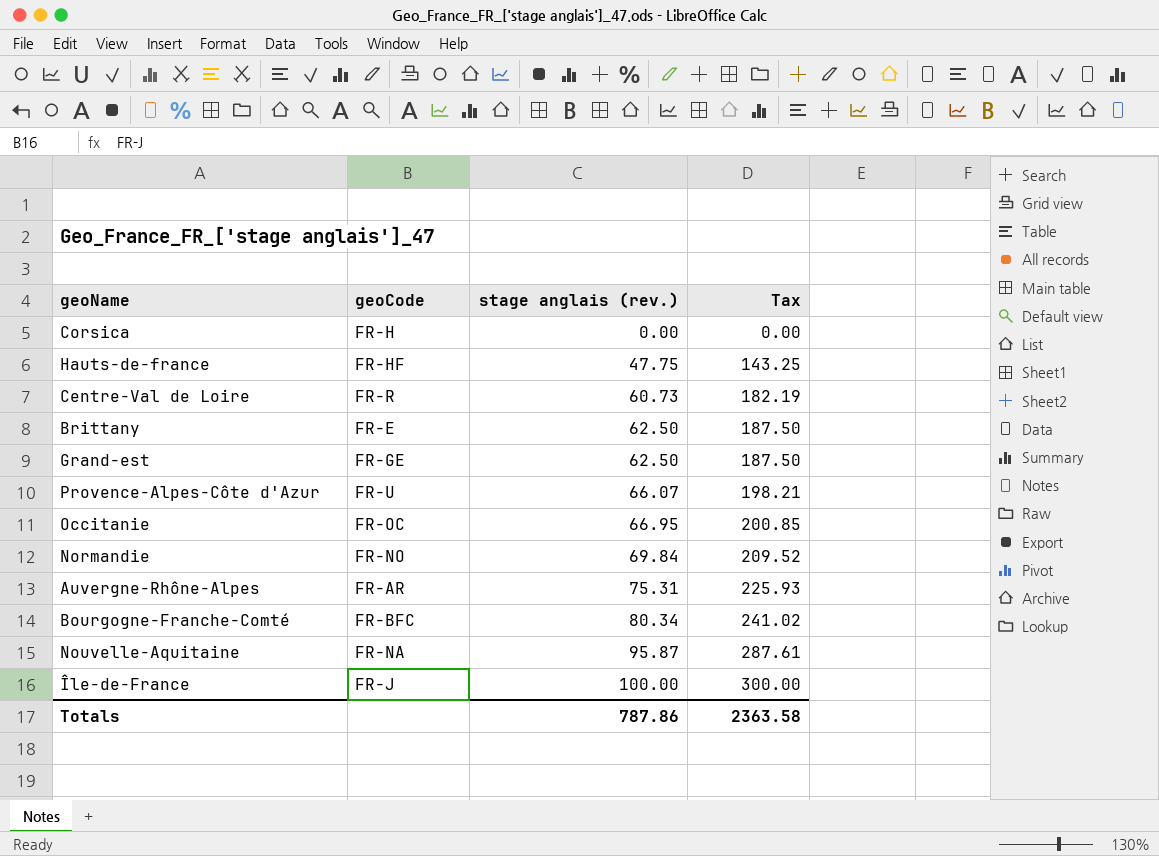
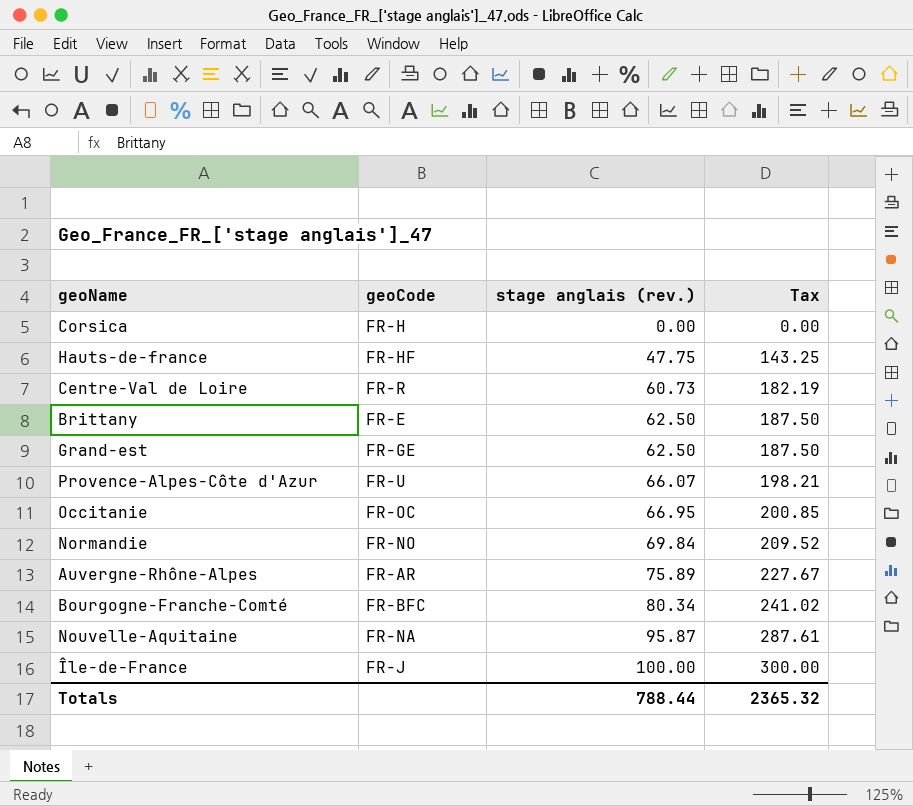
Auvergne-Rhône-Alpes | stage anglais (rev.): 75.31 -> 75.89
Auvergne-Rhône-Alpes | Tax: 225.93 -> 227.67
Totals | stage anglais (rev.): 787.86 -> 788.44
Totals | Tax: 2363.58 -> 2365.32

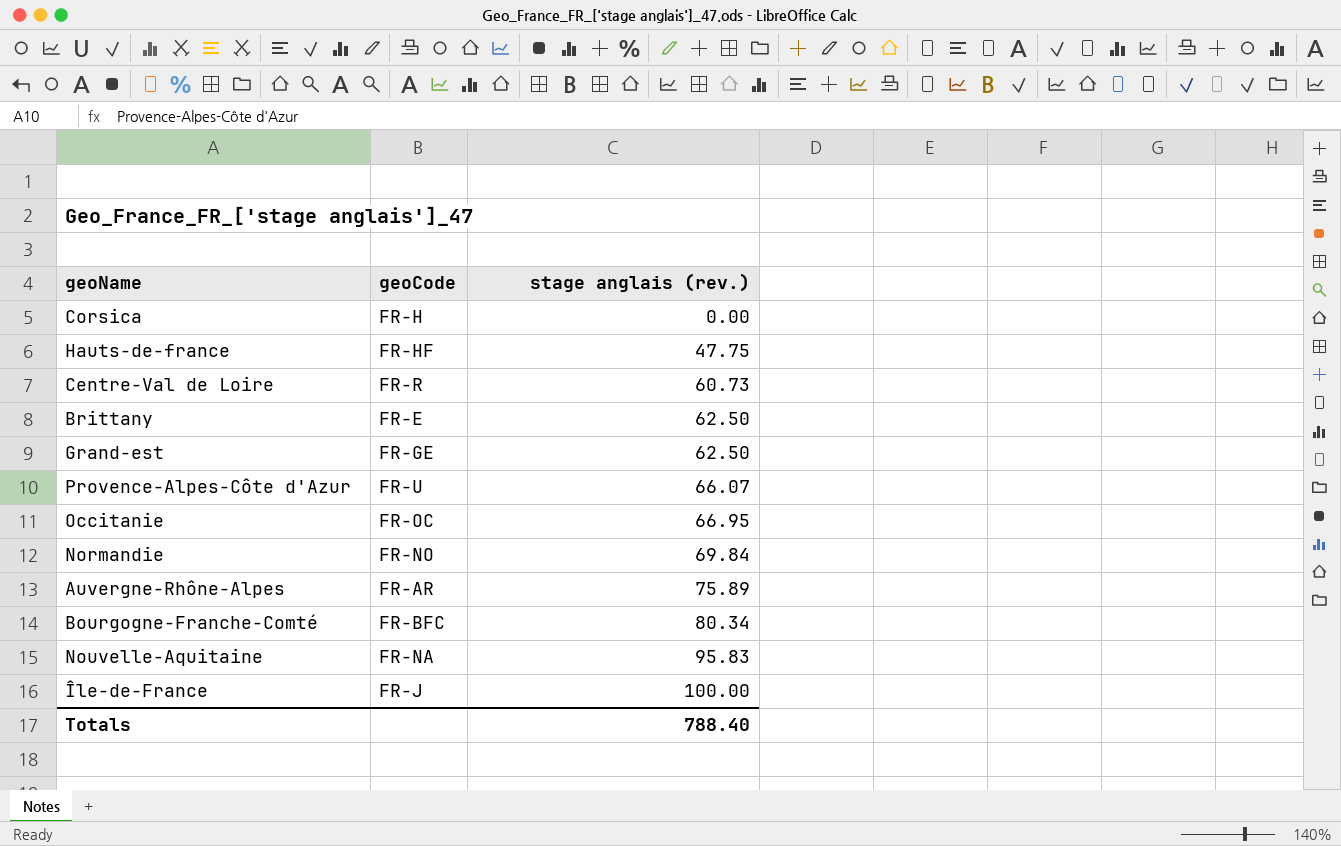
column Tax | formula: [stage anglais (rev.)] * 3 -> none
Nouvelle-Aquitaine | stage anglais (rev.): 95.87 -> 95.83
Totals | stage anglais (rev.): 788.44 -> 788.40

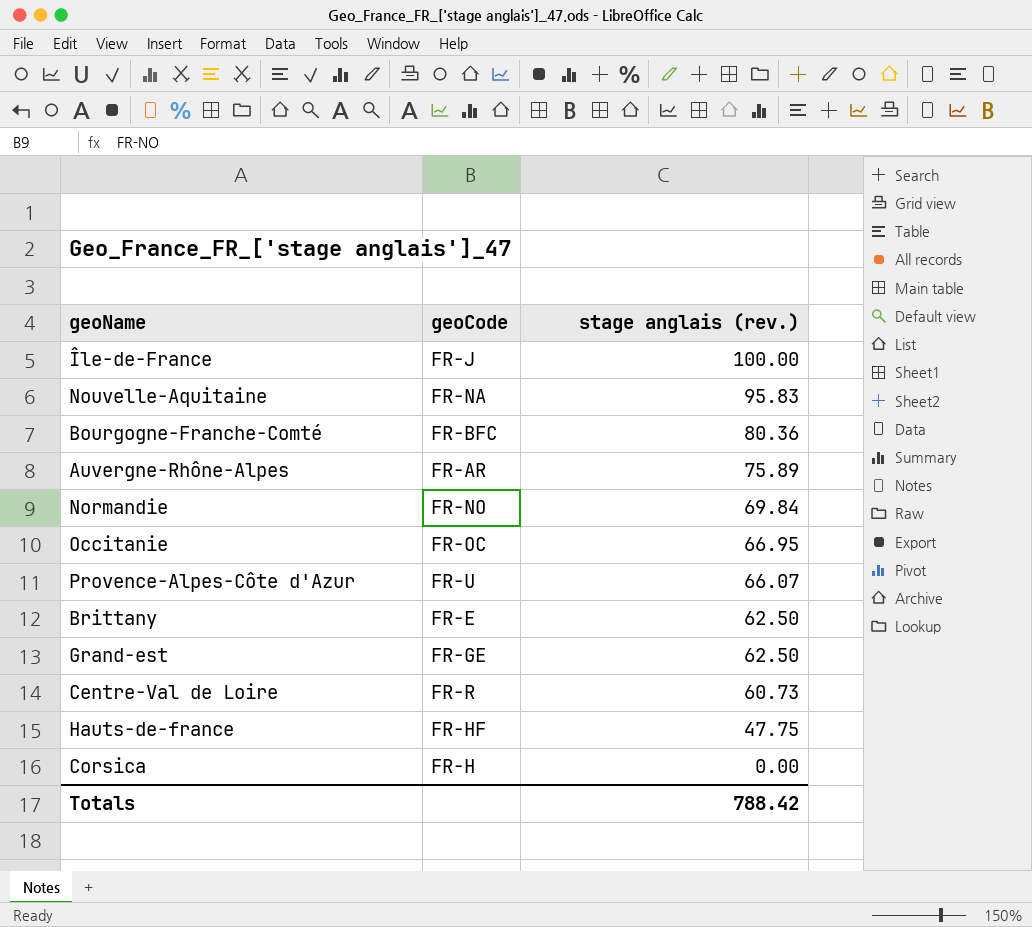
row order: stage anglais (rev.) ascending -> stage anglais (rev.) descending
Bourgogne-Franche-Comté | stage anglais (rev.): 80.34 -> 80.36
Totals | stage anglais (rev.): 788.40 -> 788.42

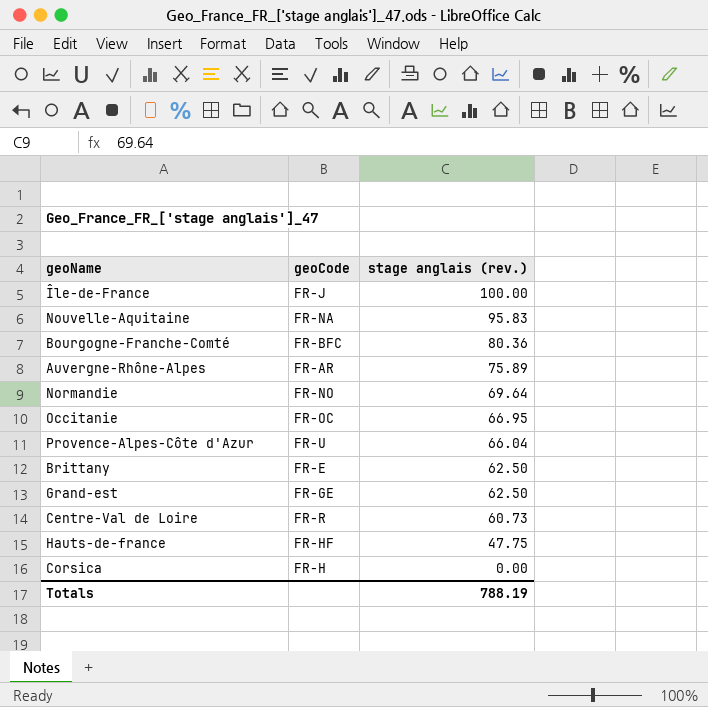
Normandie | stage anglais (rev.): 69.84 -> 69.64
Provence-Alpes-Côte d'Azur | stage anglais (rev.): 66.07 -> 66.04
Totals | stage anglais (rev.): 788.42 -> 788.19

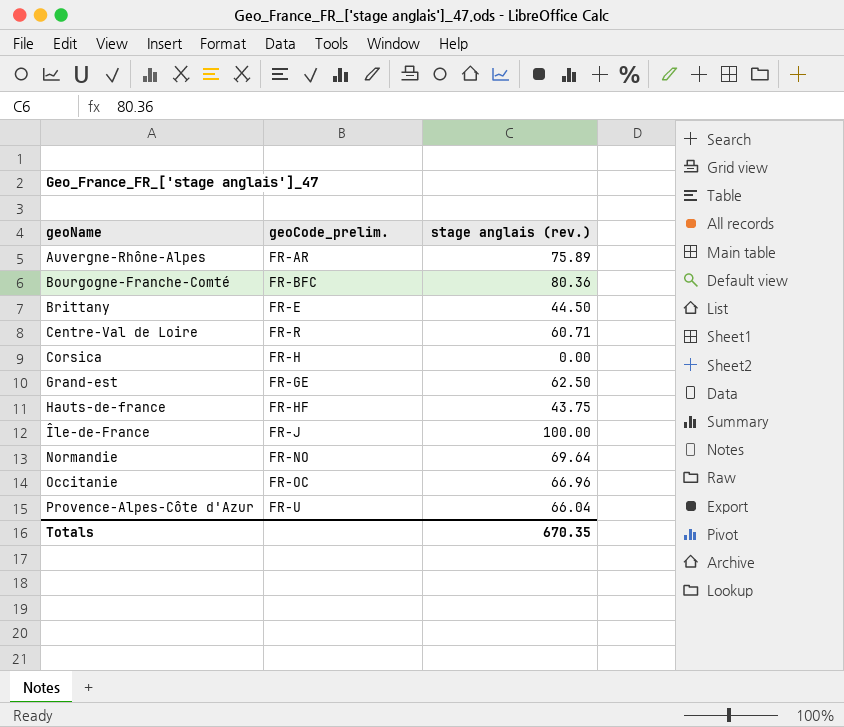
row order: stage anglais (rev.) descending -> geoName ascending
column name: geoCode -> geoCode_prelim.
row Nouvelle-Aquitaine: FR-NA | 95.83 -> none
Brittany | stage anglais (rev.): 62.50 -> 44.50
Centre-Val de Loire | stage anglais (rev.): 60.73 -> 60.71
Hauts-de-france | stage anglais (rev.): 47.75 -> 43.75
Occitanie | stage anglais (rev.): 66.95 -> 66.96
Totals | stage anglais (rev.): 788.19 -> 670.35

